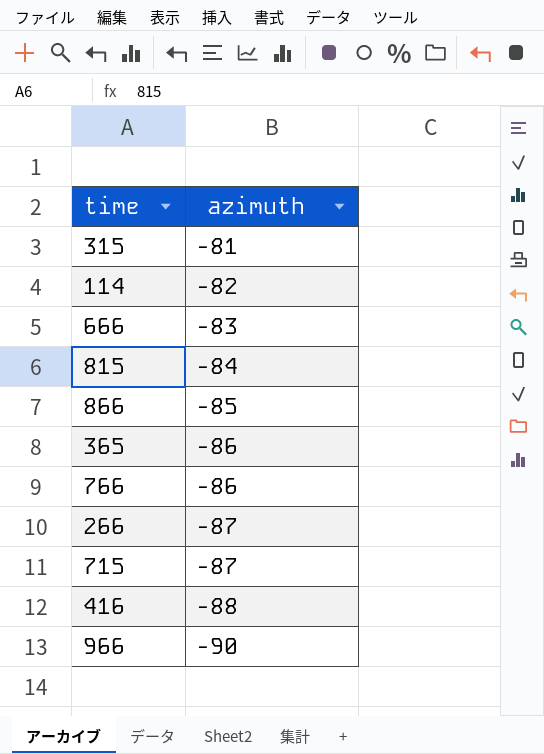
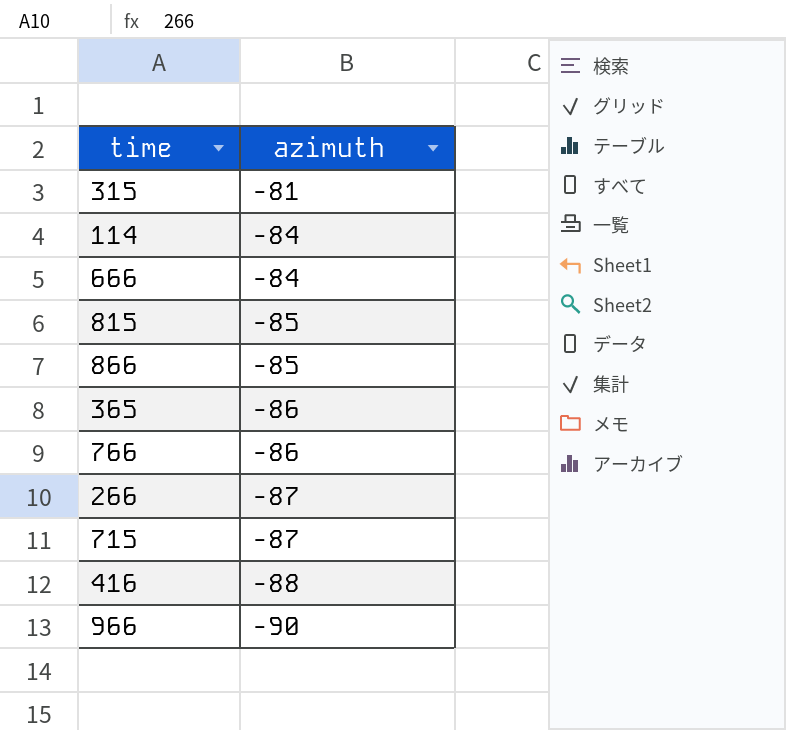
114 | azimuth: -82 -> -84
666 | azimuth: -83 -> -84
815 | azimuth: -84 -> -85

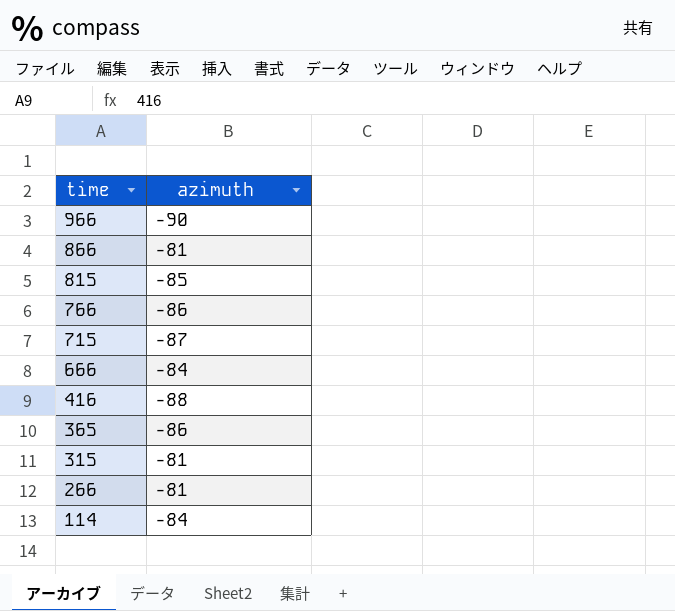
row order: azimuth descending -> time descending
866 | azimuth: -85 -> -81
266 | azimuth: -87 -> -81

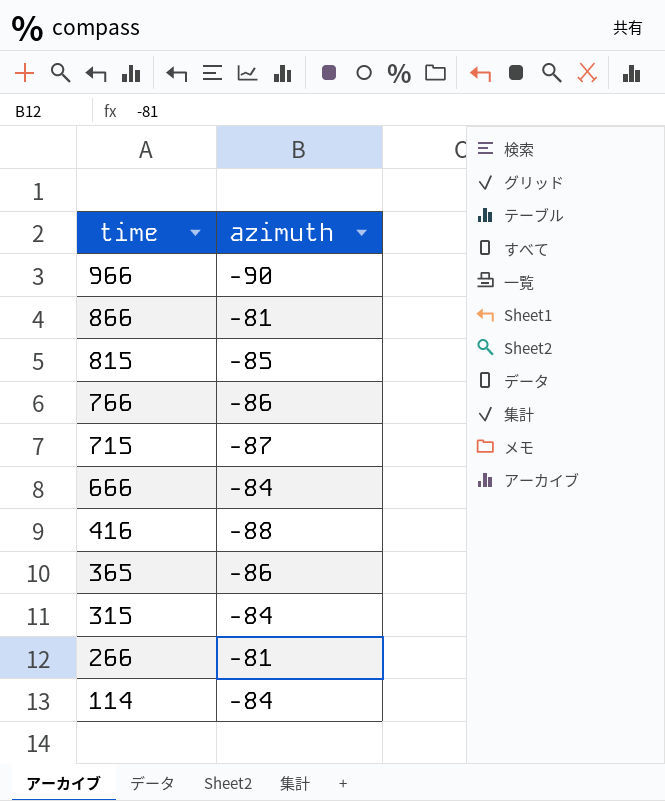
315 | azimuth: -81 -> -84

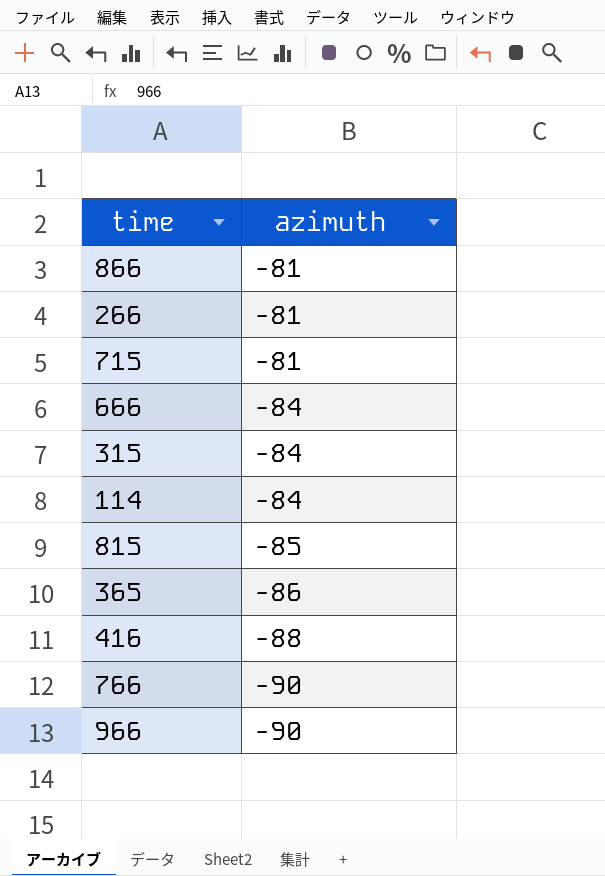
row order: time descending -> azimuth descending
715 | azimuth: -87 -> -81
766 | azimuth: -86 -> -90

